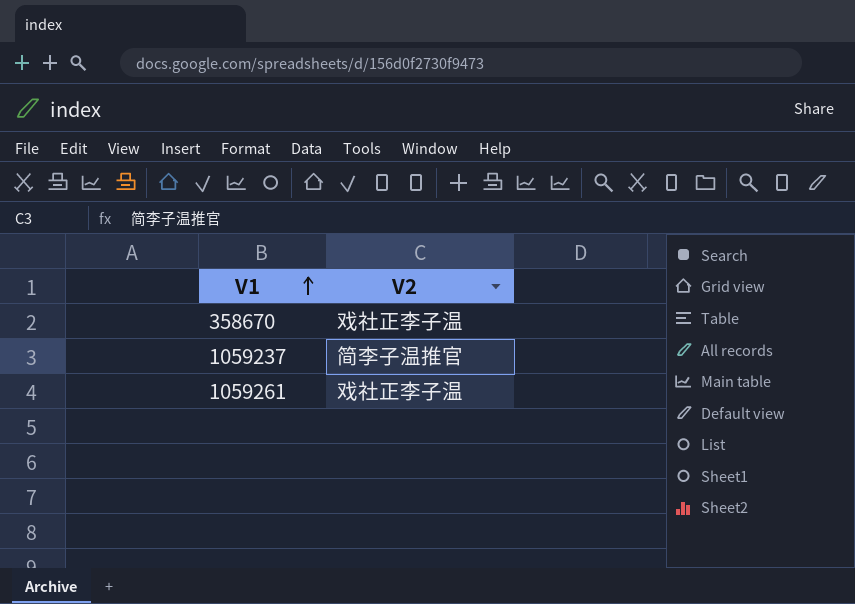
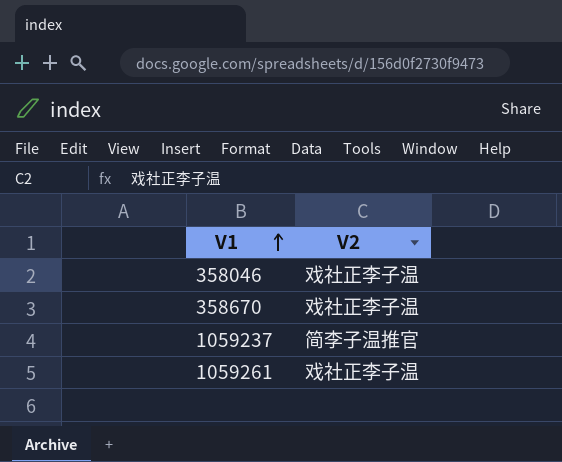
row 358046: none -> 戏社正李子温

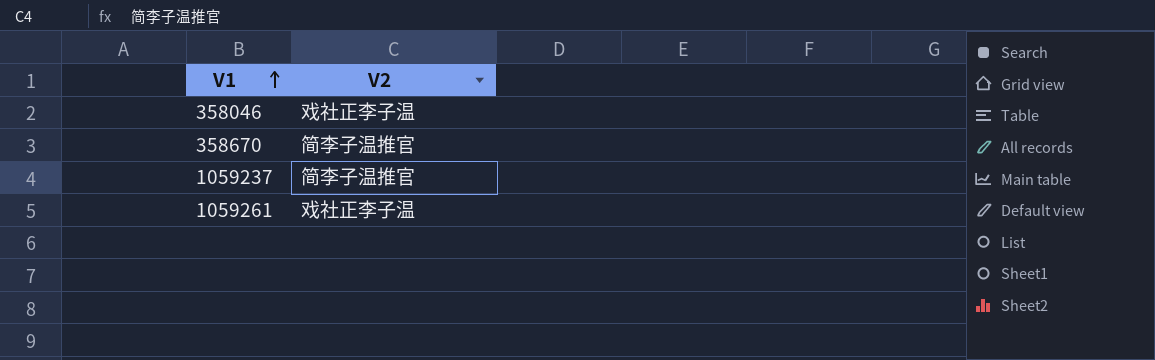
358670 | V2: 戏社正李子温 -> 简李子温推官

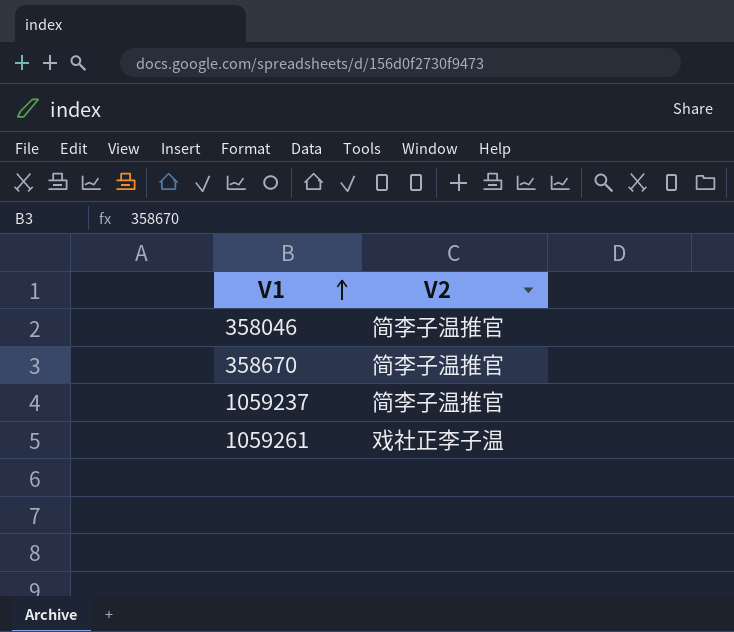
358046 | V2: 戏社正李子温 -> 简李子温推官

